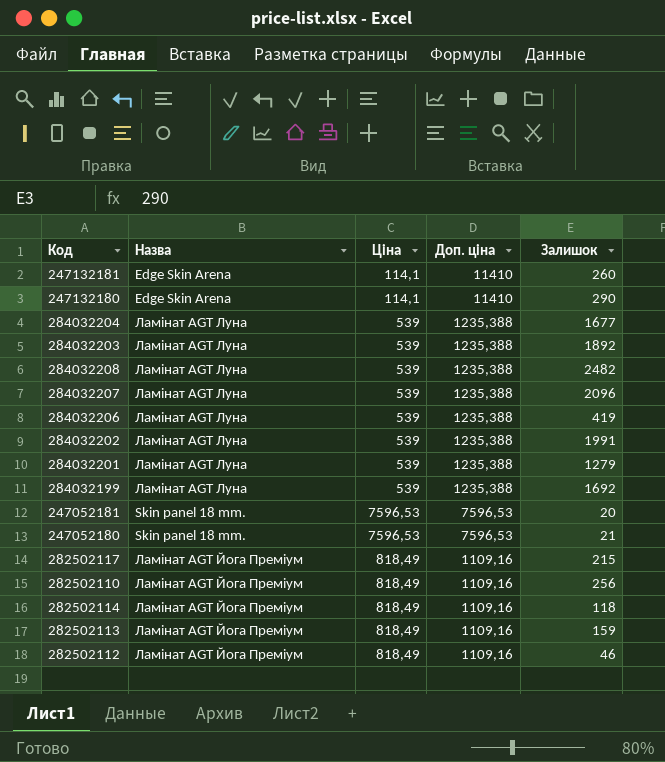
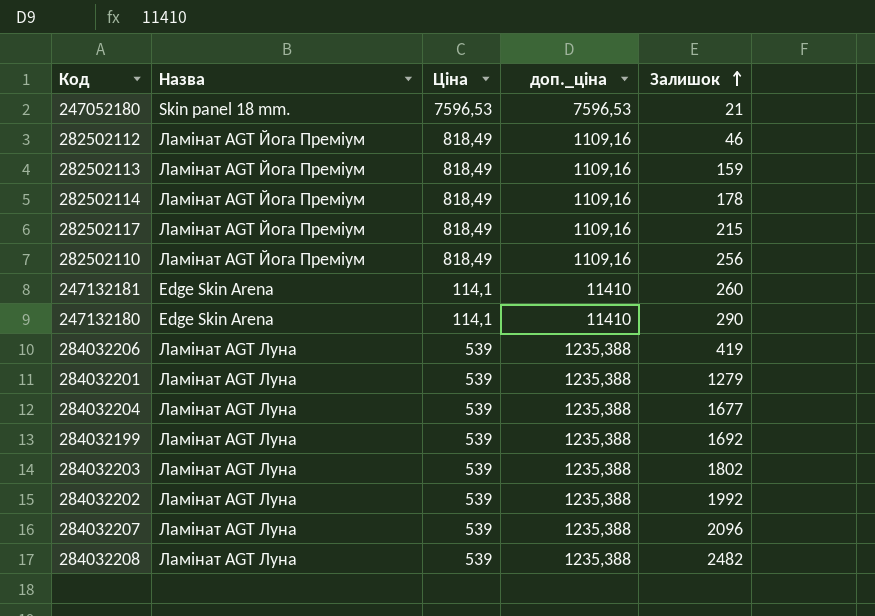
row order: none -> Залишок ascending
column name: Доп. ціна -> доп._ціна
row 247052181: Skin panel 18 mm. | 7596,53 | 7596,53 | 20 -> none
282502114 | Залишок: 118 -> 178
284032203 | Залишок: 1892 -> 1802
284032202 | Залишок: 1991 -> 1992

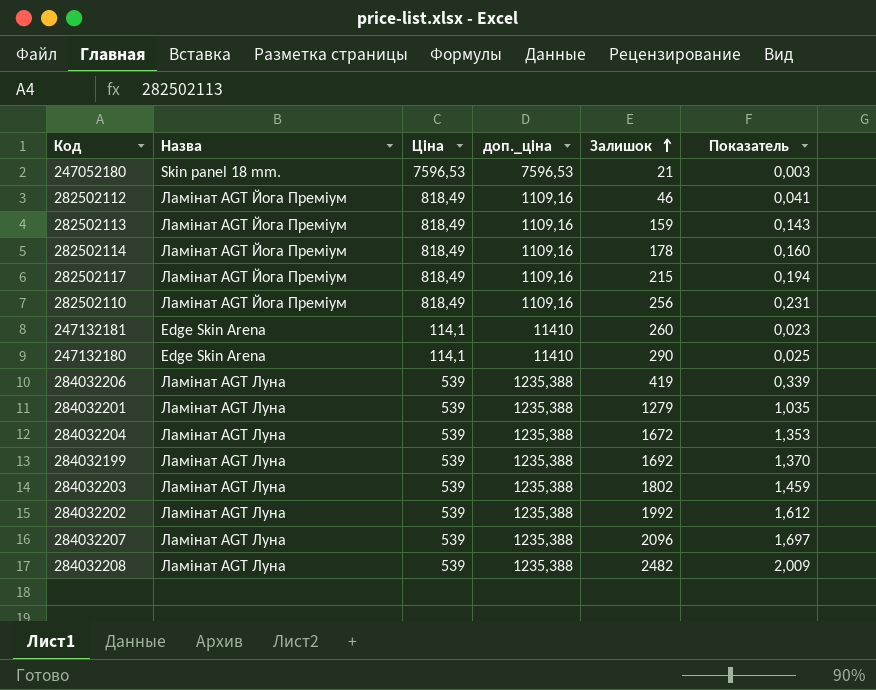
column Показатель | formula: none -> [Залишок] / [доп._ціна]
284032204 | Залишок: 1677 -> 1672

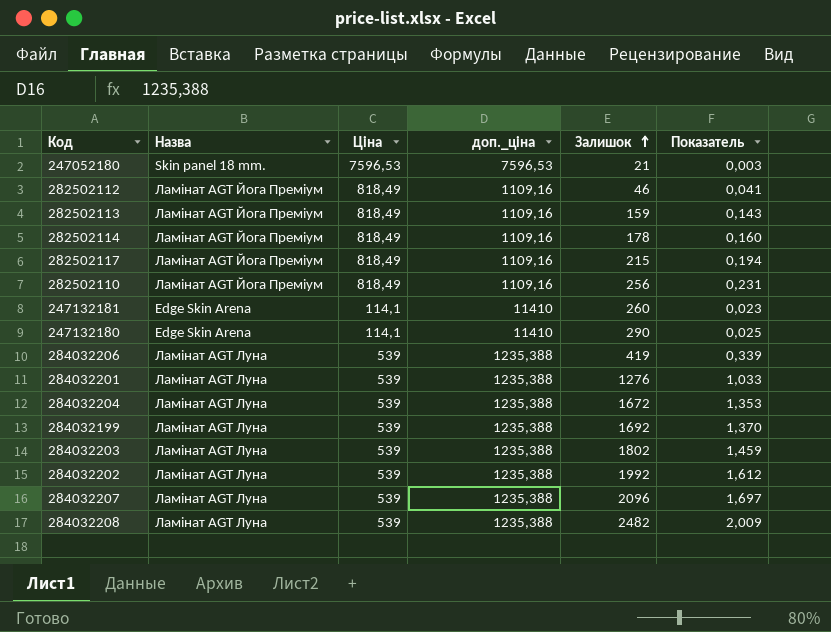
284032201 | Залишок: 1279 -> 1276
284032201 | Показатель: 1,035 -> 1,033

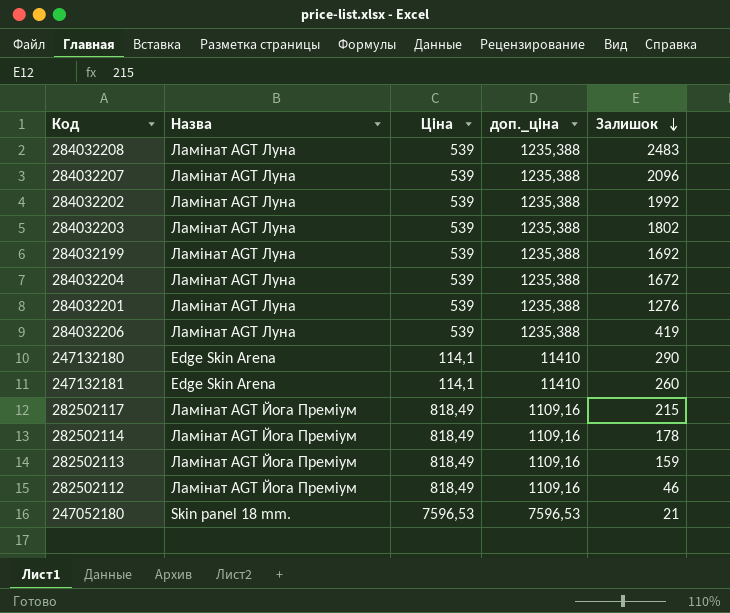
row order: Залишок ascending -> Залишок descending
column Показатель | formula: [Залишок] / [доп._ціна] -> none
row 282502110: Ламінат AGT Йога Преміум | 818,49 | 1109,16 | 256 | 0,231 -> none
284032208 | Залишок: 2482 -> 2483

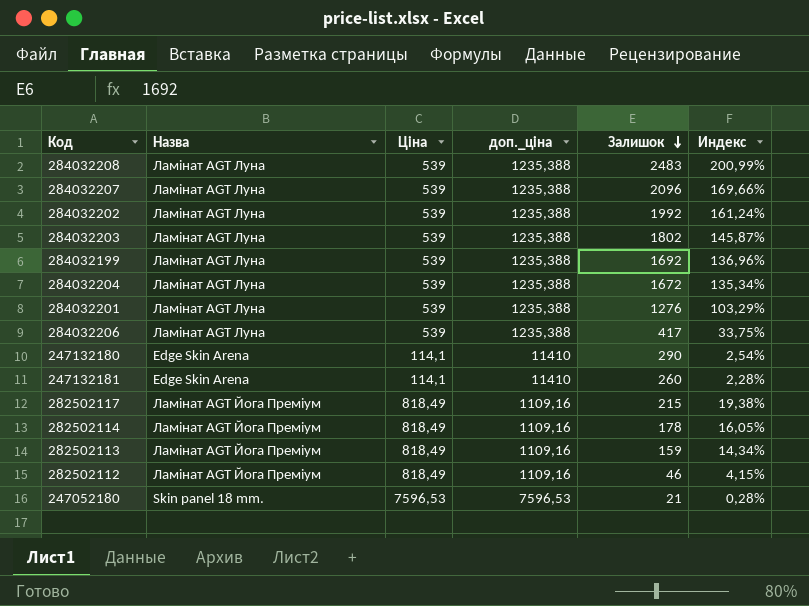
column Индекс | formula: none -> [Залишок] / [доп._ціна]
284032206 | Залишок: 419 -> 417

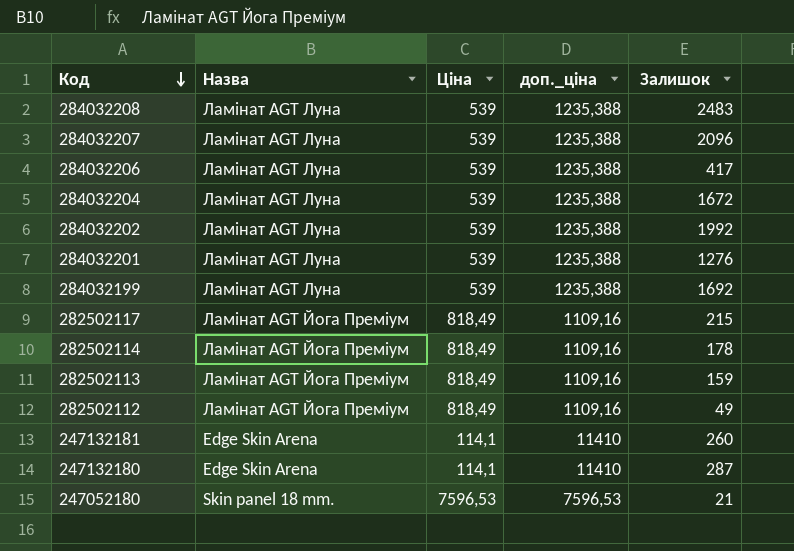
row order: Залишок descending -> Код descending
column Индекс | formula: [Залишок] / [доп._ціна] -> none
row 284032203: Ламінат AGT Луна | 539 | 1235,388 | 1802 | 145,87% -> none
282502112 | Залишок: 46 -> 49
247132180 | Залишок: 290 -> 287

